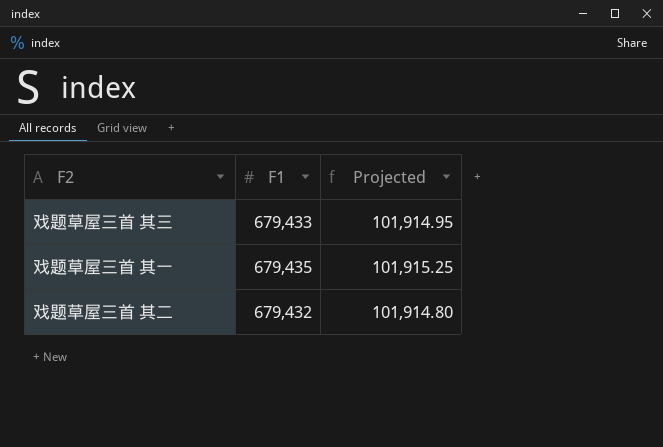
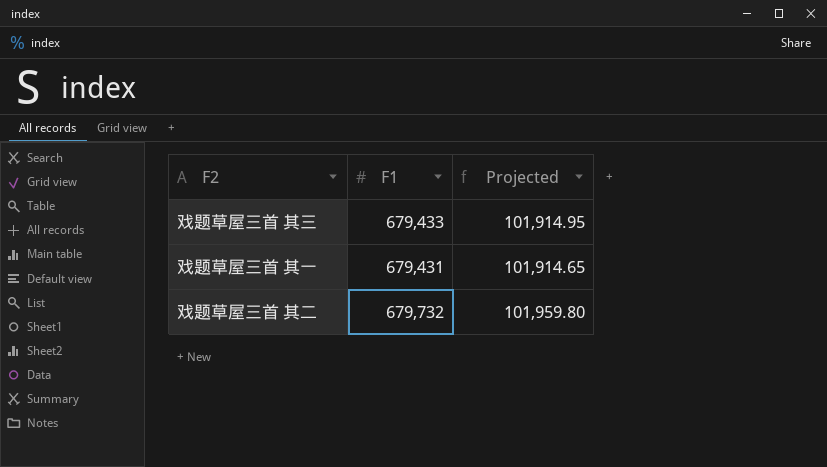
戏题草屋三首 其一 | F1: 679,435 -> 679,431
戏题草屋三首 其一 | Projected: 101,915.25 -> 101,914.65
戏题草屋三首 其二 | F1: 679,432 -> 679,732
戏题草屋三首 其二 | Projected: 101,914.80 -> 101,959.80

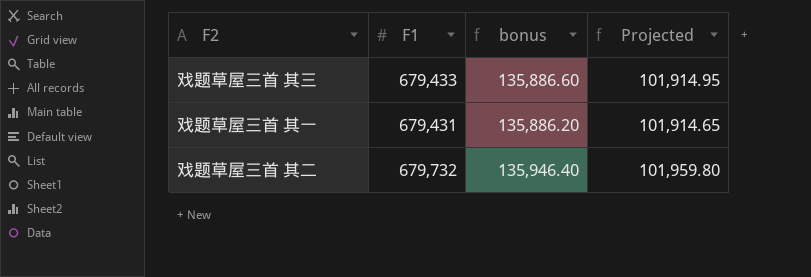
column bonus | formula: none -> [F1] * 0.2

